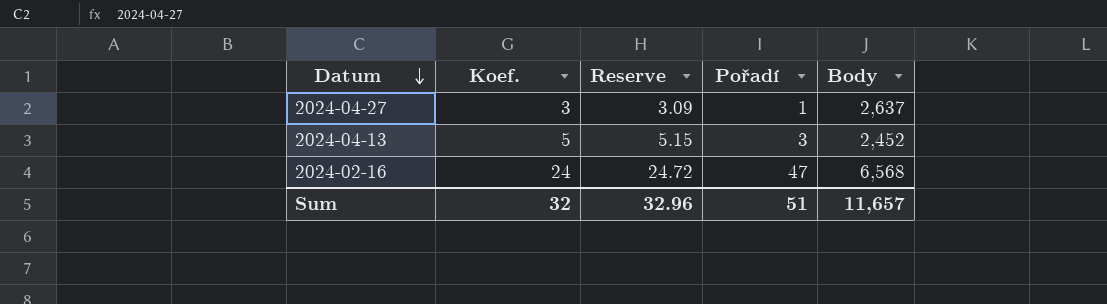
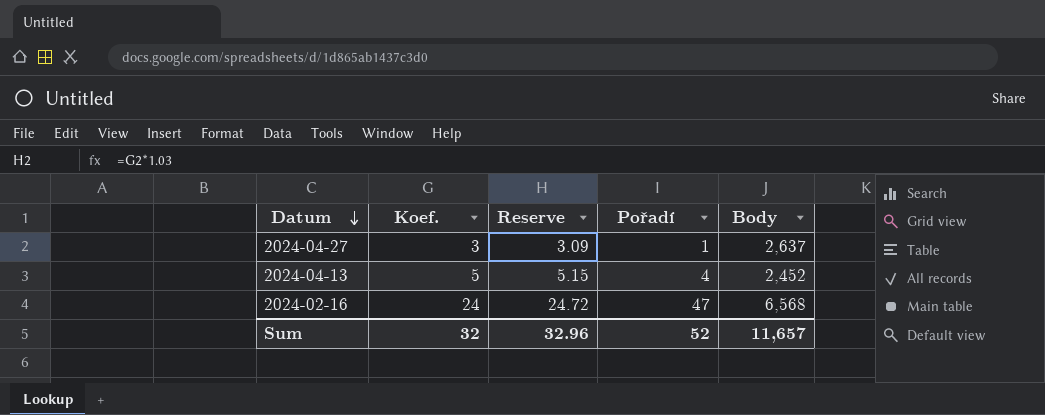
2024-04-13 | Pořadí: 3 -> 4
Sum | Pořadí: 51 -> 52

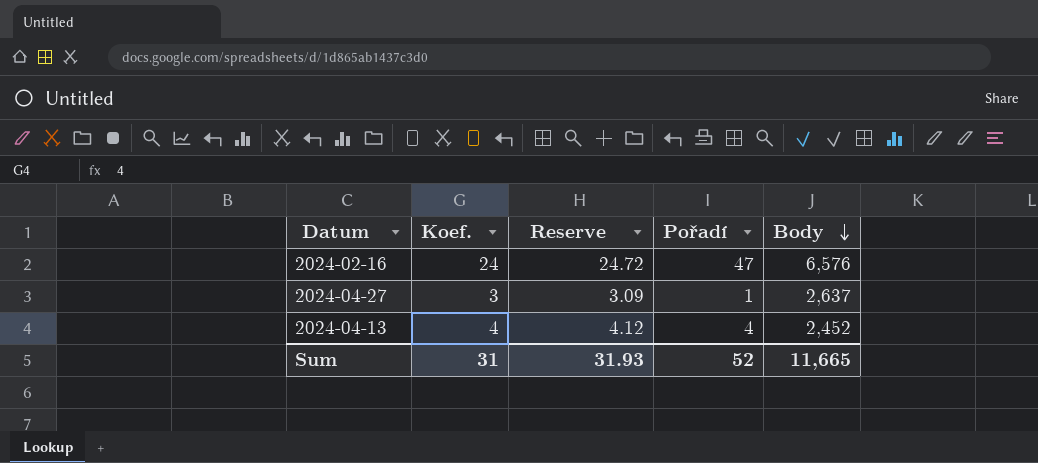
row order: Datum descending -> Body descending
2024-02-16 | Body: 6,568 -> 6,576
2024-04-13 | Koef.: 5 -> 4
2024-04-13 | Reserve: 5.15 -> 4.12
Sum | Koef.: 32 -> 31
Sum | Reserve: 32.96 -> 31.93
Sum | Body: 11,657 -> 11,665

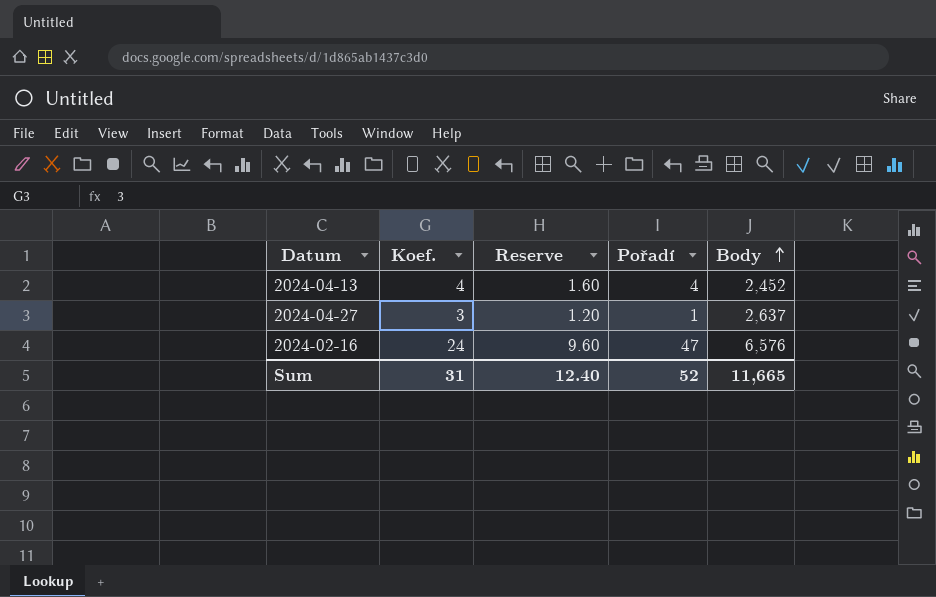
row order: Body descending -> Body ascending
column Reserve | formula: [Koef.] * 1.03 -> [Koef.] * 0.4
Sum | Reserve: 31.93 -> 12.40

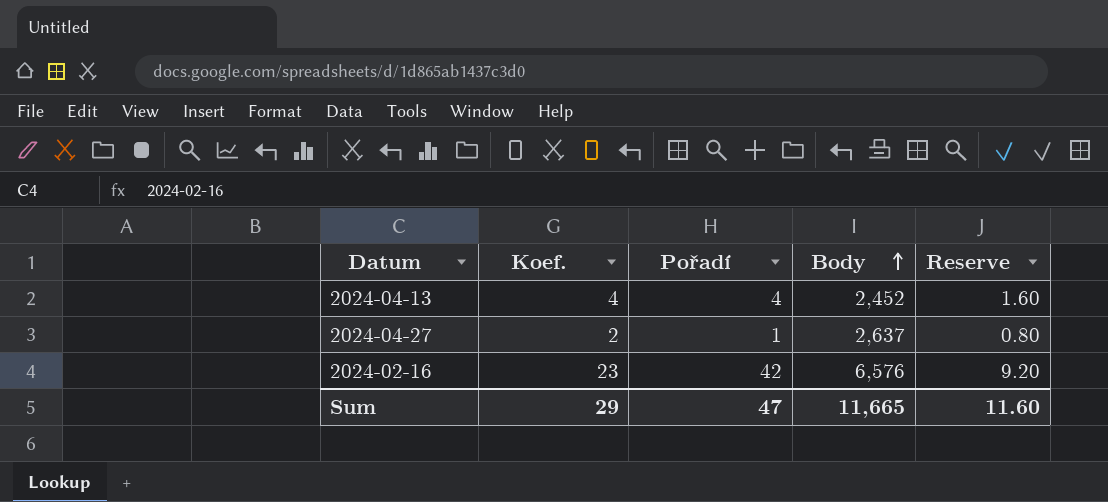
column Reserve | position: 3 -> 5
2024-04-27 | Koef.: 3 -> 2
2024-04-27 | Reserve: 1.20 -> 0.80
2024-02-16 | Koef.: 24 -> 23
2024-02-16 | Pořadí: 47 -> 42
2024-02-16 | Reserve: 9.60 -> 9.20
Sum | Koef.: 31 -> 29
Sum | Pořadí: 52 -> 47
Sum | Reserve: 12.40 -> 11.60

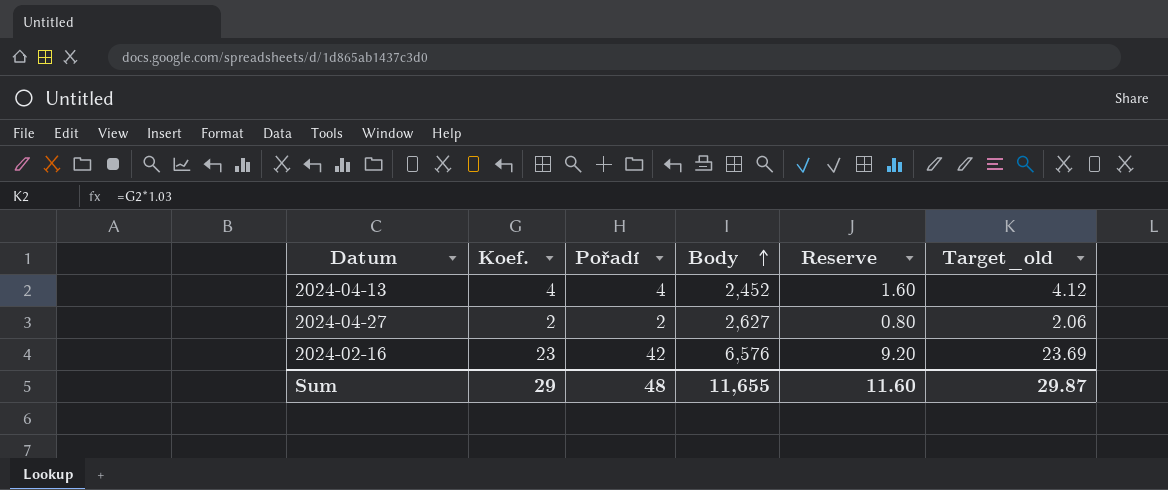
column Target_old | formula: none -> [Koef.] * 1.03
2024-04-27 | Pořadí: 1 -> 2
2024-04-27 | Body: 2,637 -> 2,627
Sum | Pořadí: 47 -> 48
Sum | Body: 11,665 -> 11,655

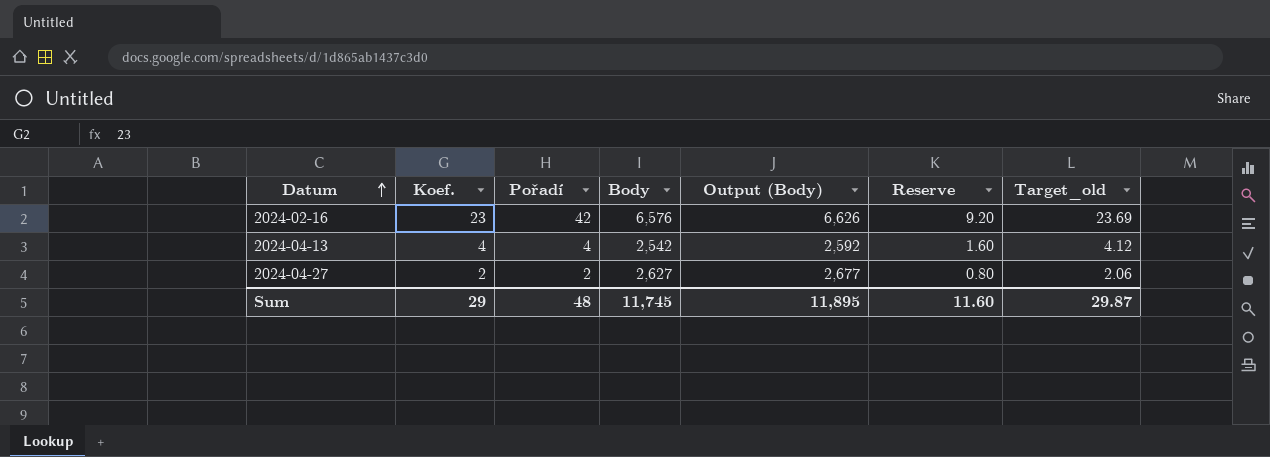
row order: Body ascending -> Datum ascending
column Output (Body) | formula: none -> [Body] + 50
2024-04-13 | Body: 2,452 -> 2,542
Sum | Body: 11,655 -> 11,745

